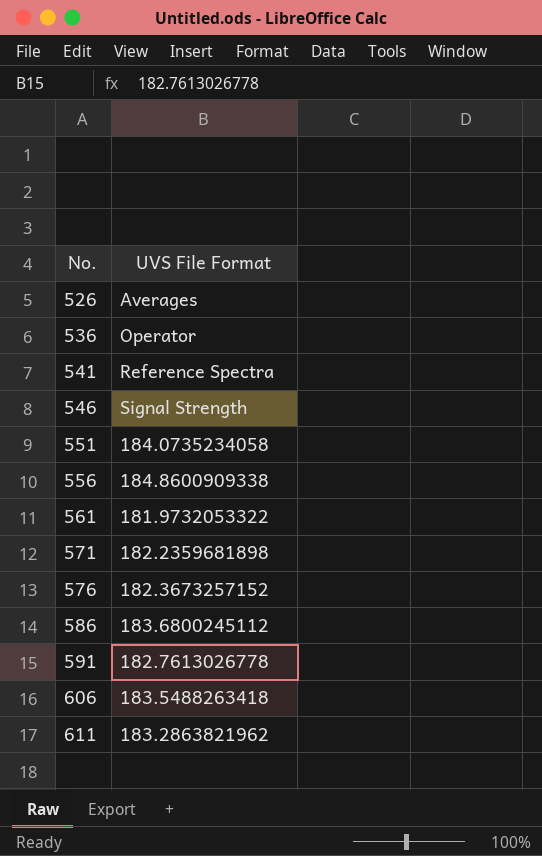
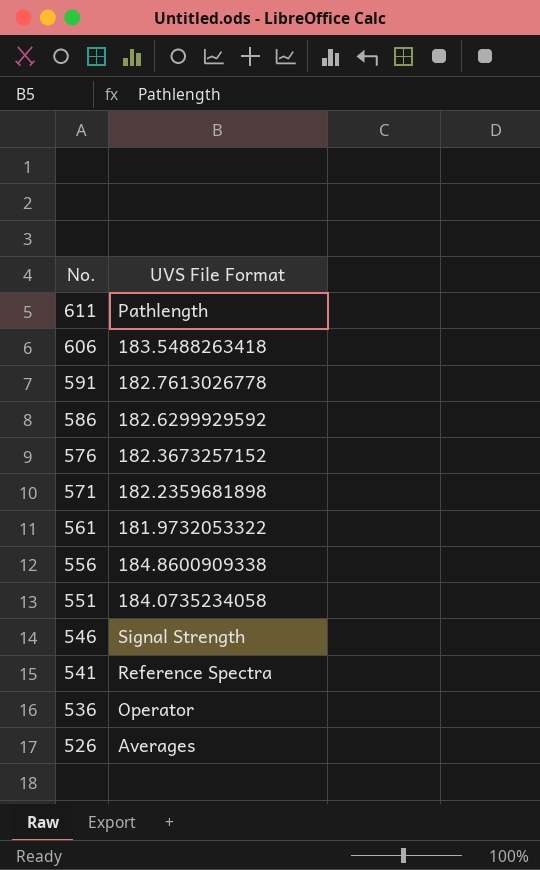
row order: No. ascending -> No. descending
611 | UVS File Format: 183.2863821962 -> Pathlength
586 | UVS File Format: 183.6800245112 -> 182.6299929592

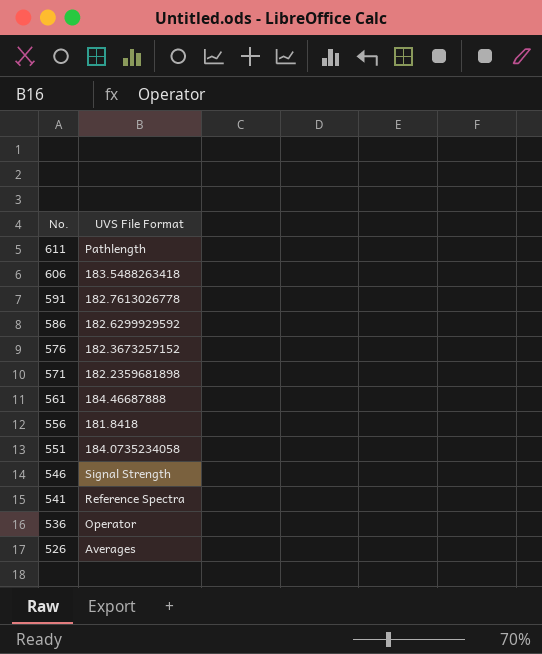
561 | UVS File Format: 181.9732053322 -> 184.46687888
556 | UVS File Format: 184.8600909338 -> 181.8418

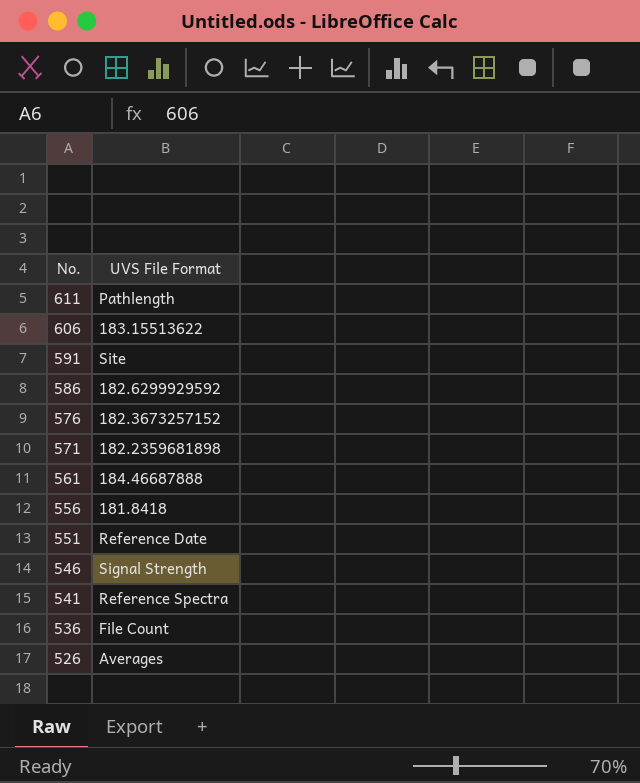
606 | UVS File Format: 183.5488263418 -> 183.15513622
591 | UVS File Format: 182.7613026778 -> Site
551 | UVS File Format: 184.0735234058 -> Reference Date
536 | UVS File Format: Operator -> File Count

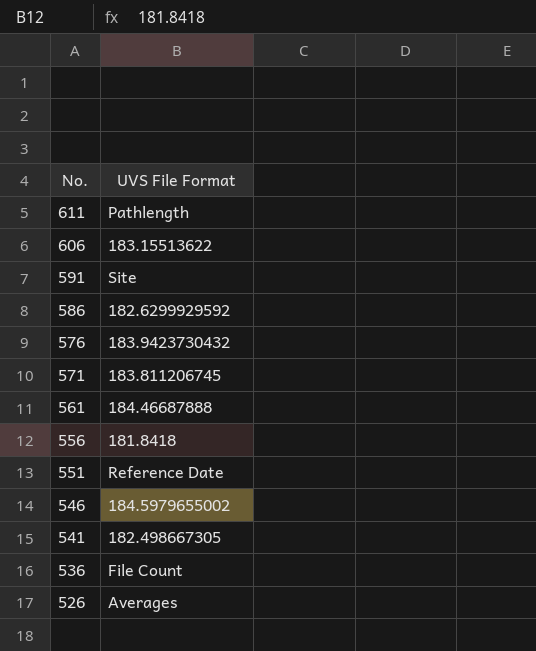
576 | UVS File Format: 182.3673257152 -> 183.9423730432
571 | UVS File Format: 182.2359681898 -> 183.811206745
546 | UVS File Format: Signal Strength -> 184.5979655002
541 | UVS File Format: Reference Spectra -> 182.498667305

